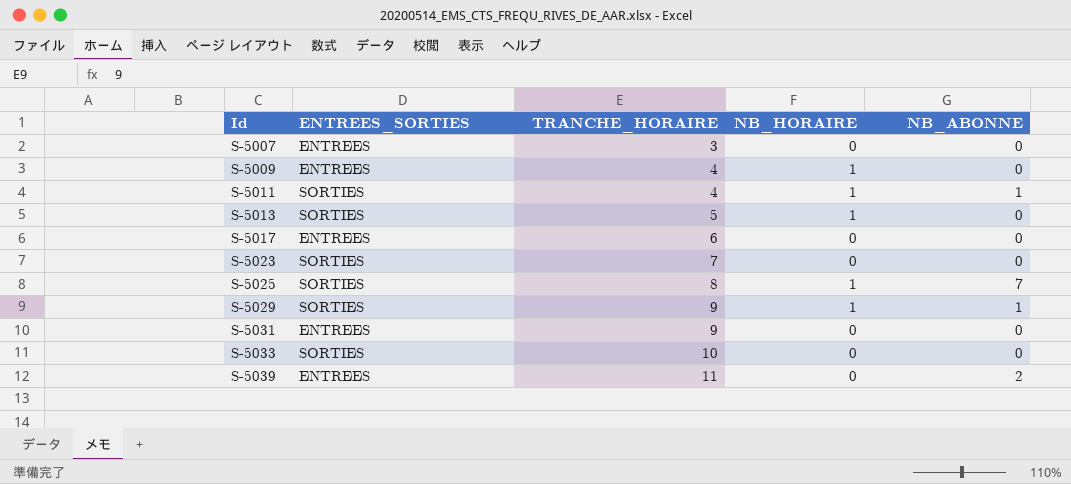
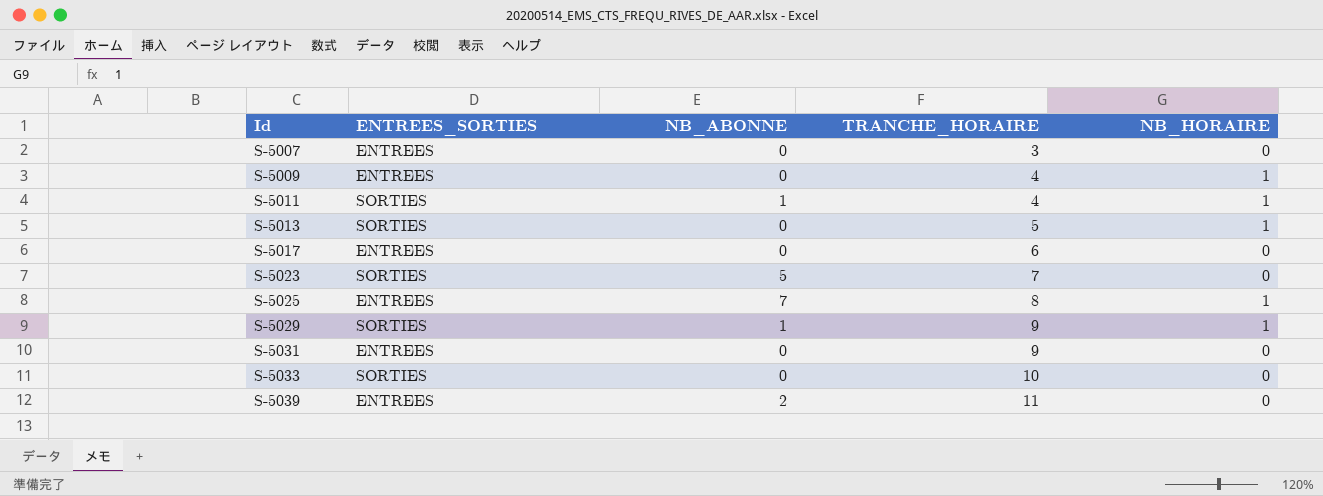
column NB_ABONNE | position: 5 -> 3
S-5023 | NB_ABONNE: 0 -> 5
S-5025 | ENTREES_SORTIES: SORTIES -> ENTREES

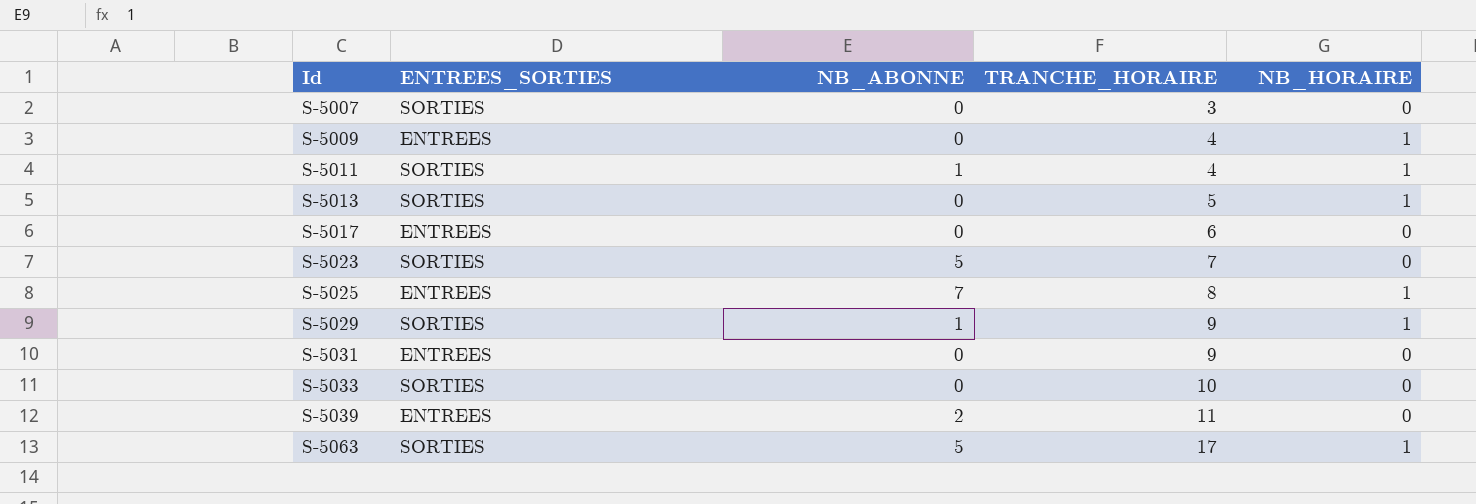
S-5007 | ENTREES_SORTIES: ENTREES -> SORTIES
row S-5063: none -> SORTIES | 5 | 17 | 1

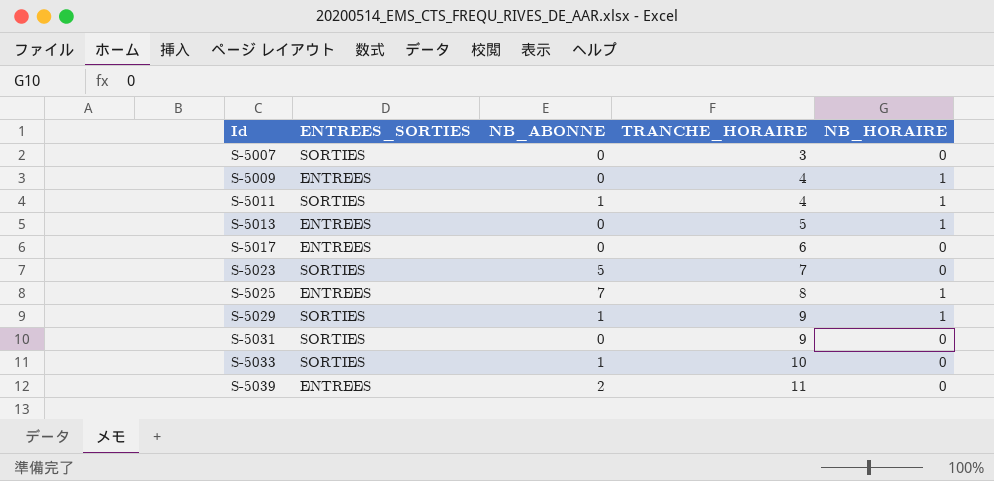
row S-5063: SORTIES | 5 | 17 | 1 -> none
S-5013 | ENTREES_SORTIES: SORTIES -> ENTREES
S-5031 | ENTREES_SORTIES: ENTREES -> SORTIES
S-5033 | NB_ABONNE: 0 -> 1

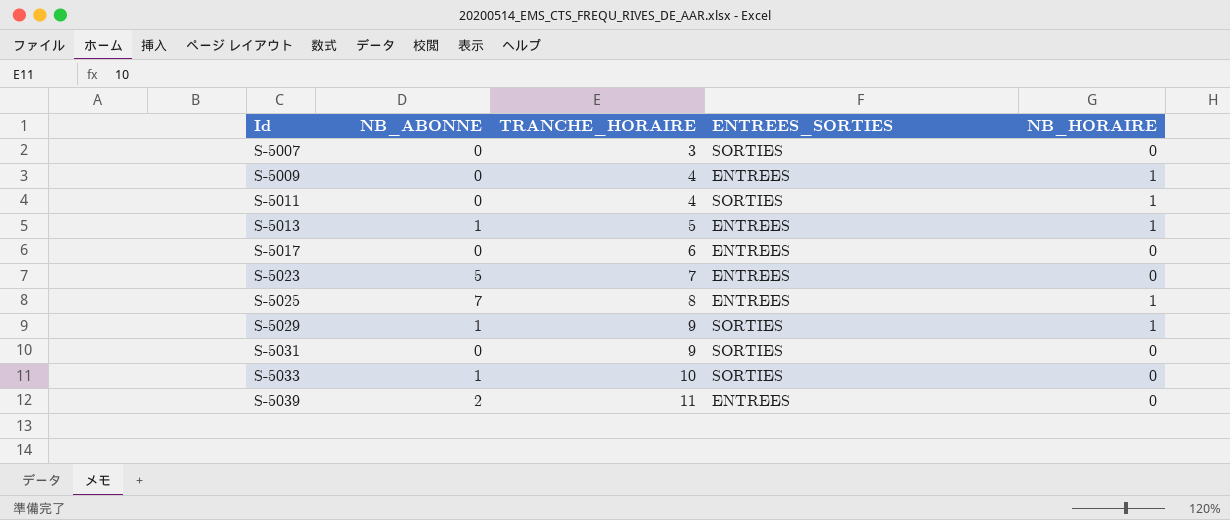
column ENTREES_SORTIES | position: 2 -> 4
S-5011 | NB_ABONNE: 1 -> 0
S-5013 | NB_ABONNE: 0 -> 1
S-5023 | ENTREES_SORTIES: SORTIES -> ENTREES

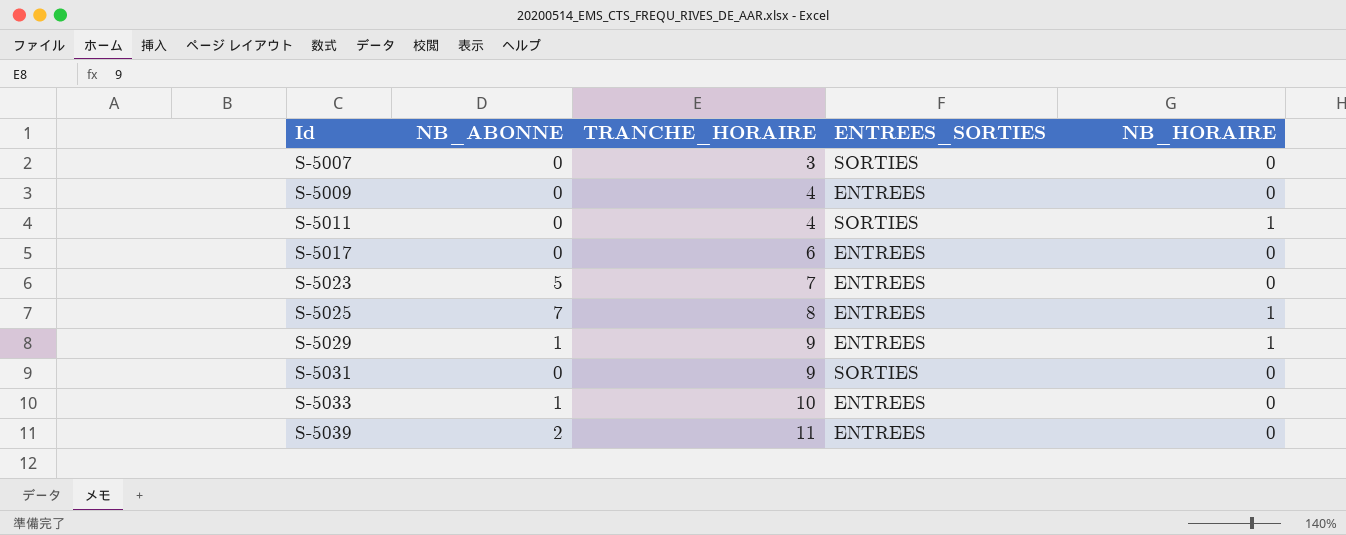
row S-5013: 1 | 5 | ENTREES | 1 -> none
S-5009 | NB_HORAIRE: 1 -> 0
S-5029 | ENTREES_SORTIES: SORTIES -> ENTREES
S-5033 | ENTREES_SORTIES: SORTIES -> ENTREES

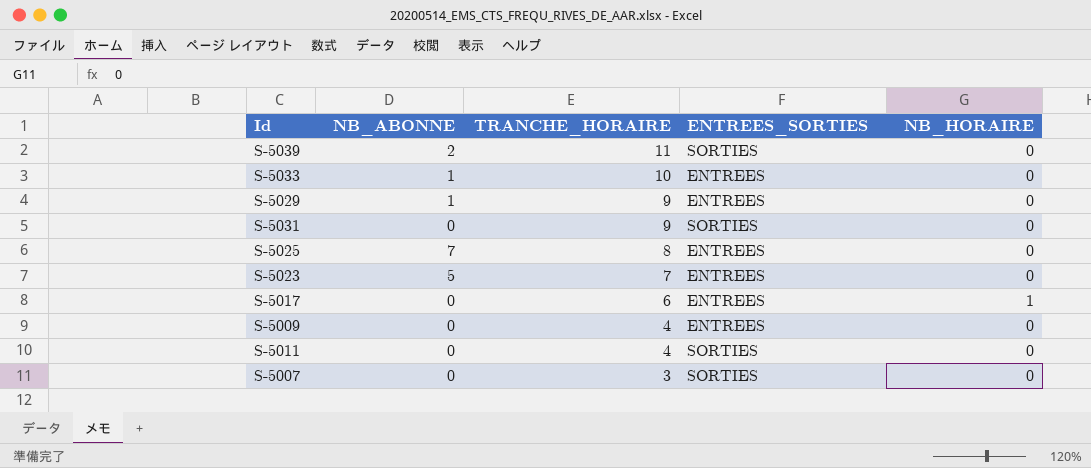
row order: Id ascending -> TRANCHE_HORAIRE descending
S-5039 | ENTREES_SORTIES: ENTREES -> SORTIES
S-5029 | NB_HORAIRE: 1 -> 0
S-5025 | NB_HORAIRE: 1 -> 0
S-5017 | NB_HORAIRE: 0 -> 1
S-5011 | NB_HORAIRE: 1 -> 0

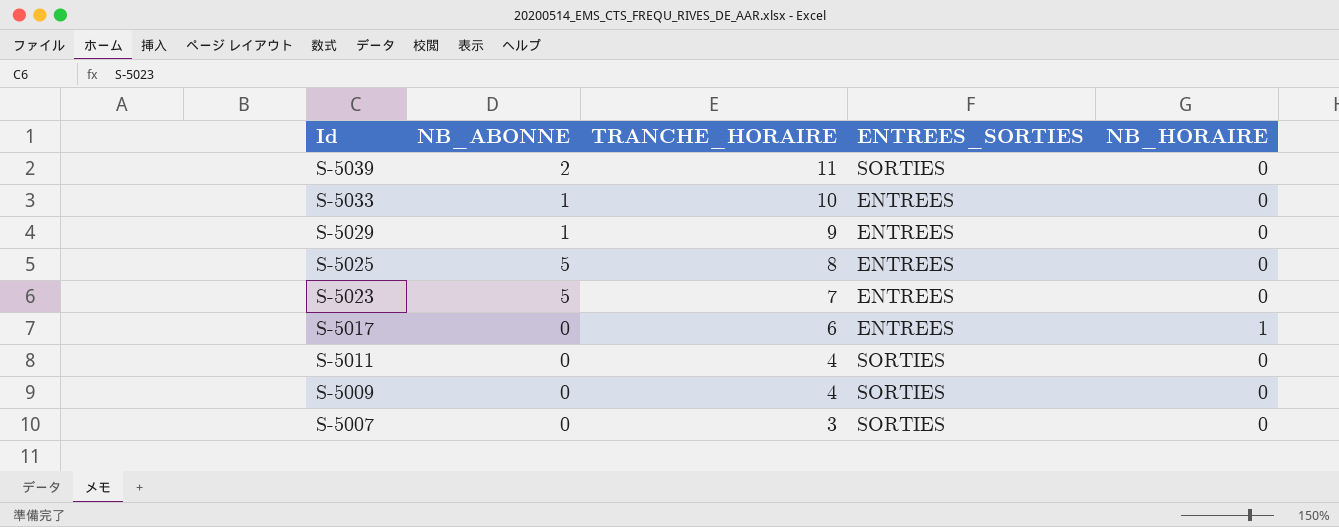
row order: TRANCHE_HORAIRE descending -> Id descending
row S-5031: 0 | 9 | SORTIES | 0 -> none
S-5025 | NB_ABONNE: 7 -> 5
S-5009 | ENTREES_SORTIES: ENTREES -> SORTIES

